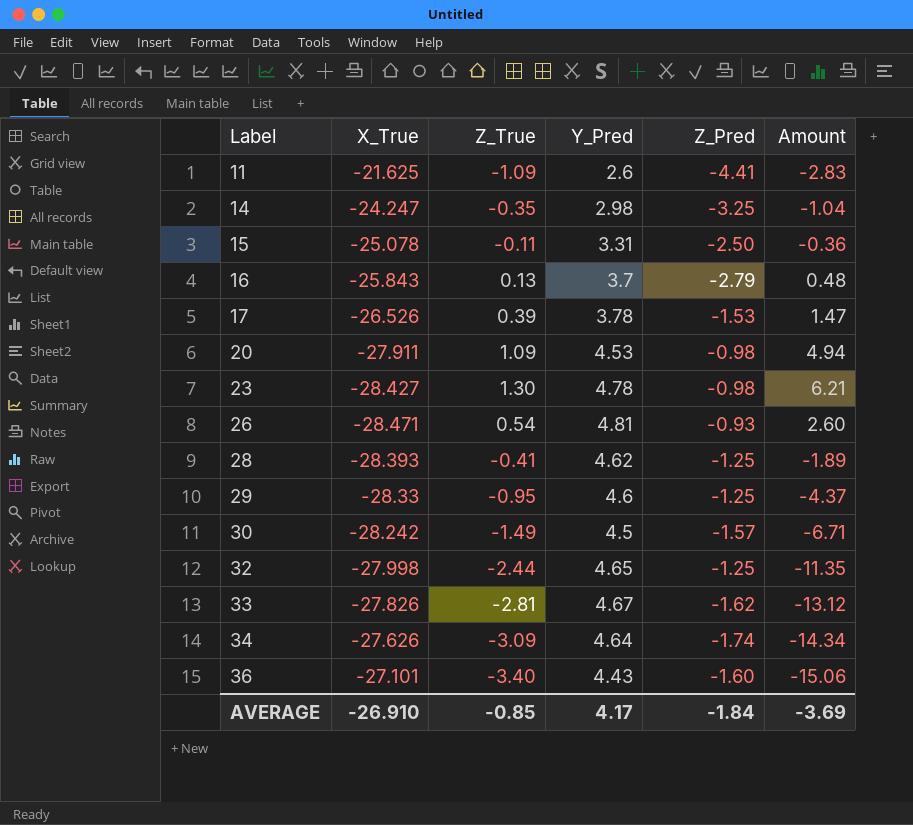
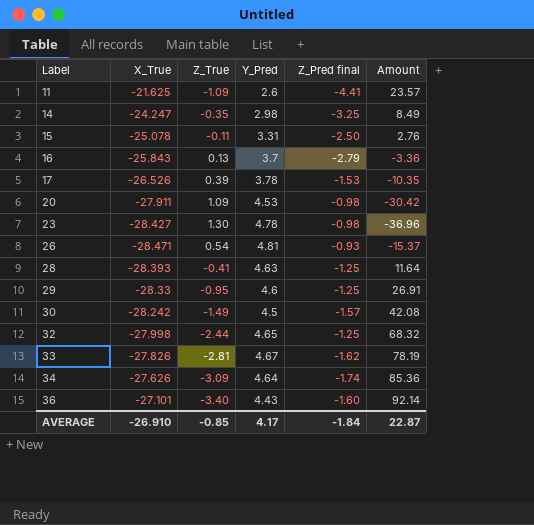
column name: Z_Pred -> Z_Pred final
column Amount | formula: [Z_True] * [Y_Pred] -> [X_True] * [Z_True]
28 | Y_Pred: 4.62 -> 4.63
AVERAGE | Amount: -3.69 -> 22.87

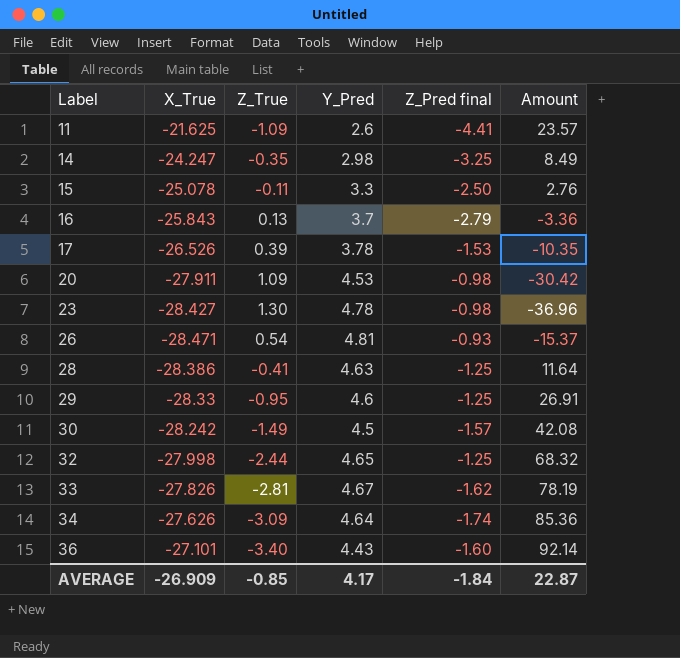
15 | Y_Pred: 3.31 -> 3.3
28 | X_True: -28.393 -> -28.386
AVERAGE | X_True: -26.910 -> -26.909

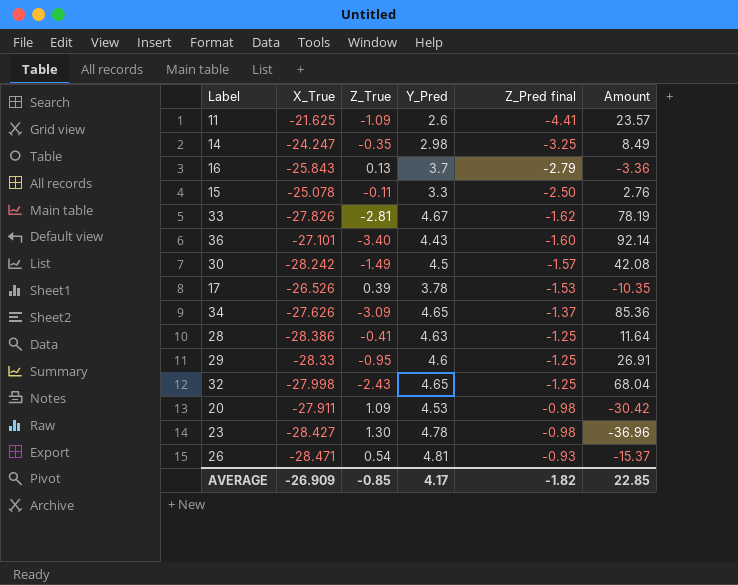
row order: Label ascending -> Z_Pred final ascending
34 | Y_Pred: 4.64 -> 4.65
34 | Z_Pred final: -1.74 -> -1.37
32 | Z_True: -2.44 -> -2.43
32 | Amount: 68.32 -> 68.04
AVERAGE | Z_Pred final: -1.84 -> -1.82
AVERAGE | Amount: 22.87 -> 22.85

